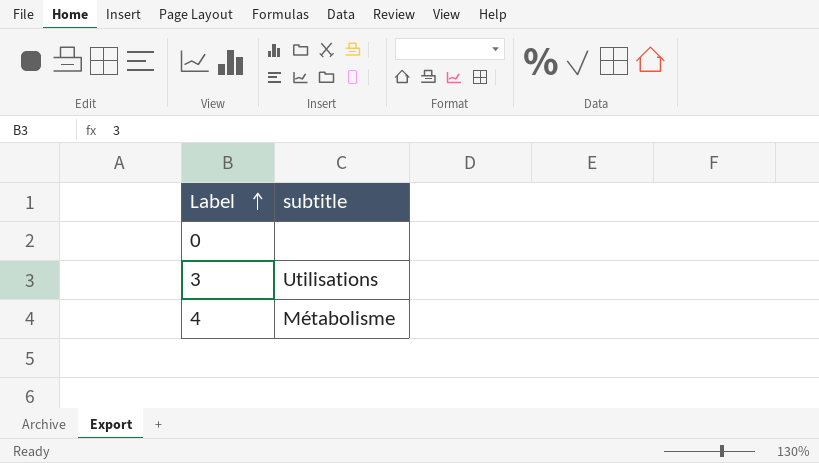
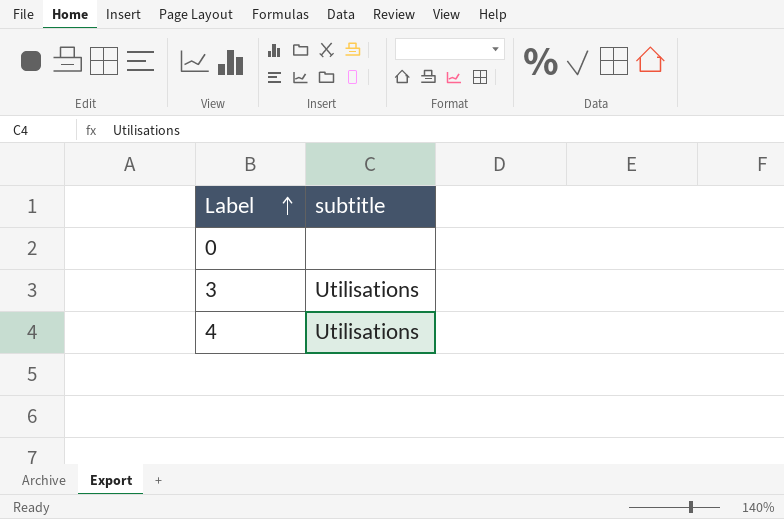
4 | subtitle: Métabolisme -> Utilisations

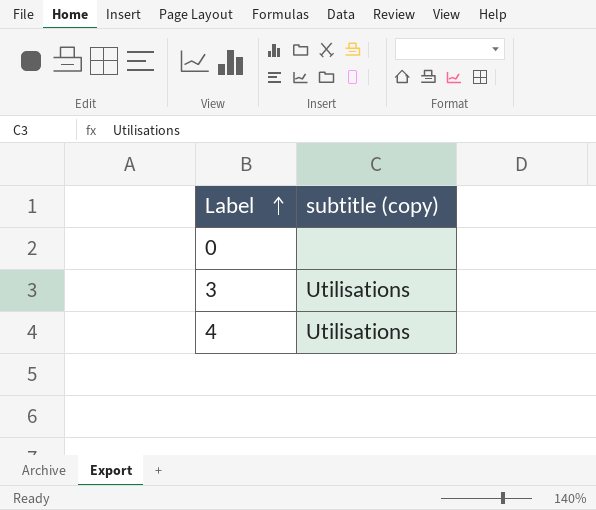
column name: subtitle -> subtitle (copy)

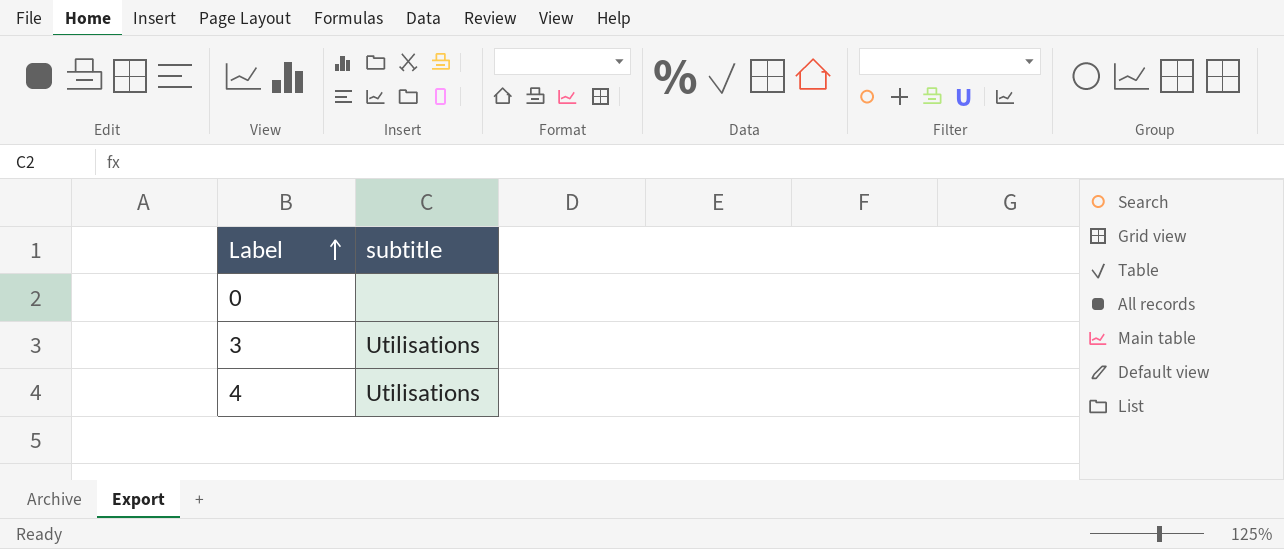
column name: subtitle (copy) -> subtitle

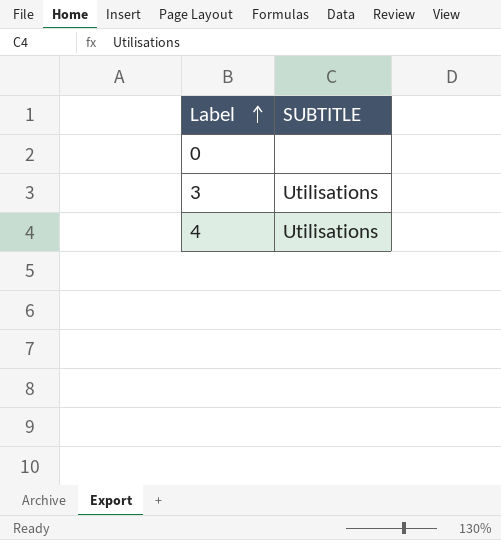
column name: subtitle -> SUBTITLE

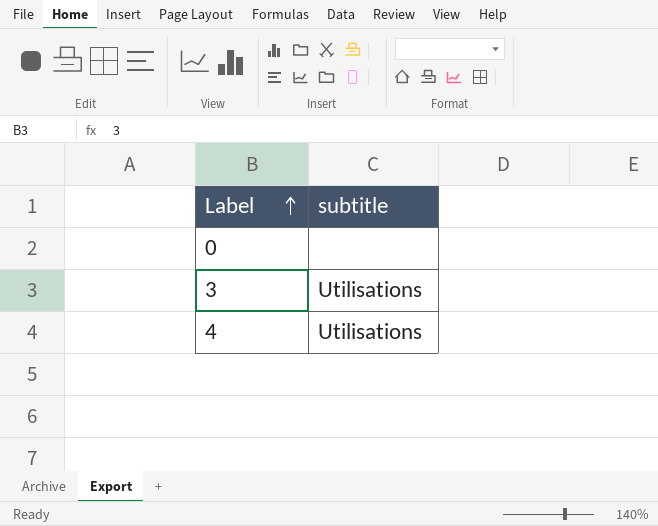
column name: SUBTITLE -> subtitle

